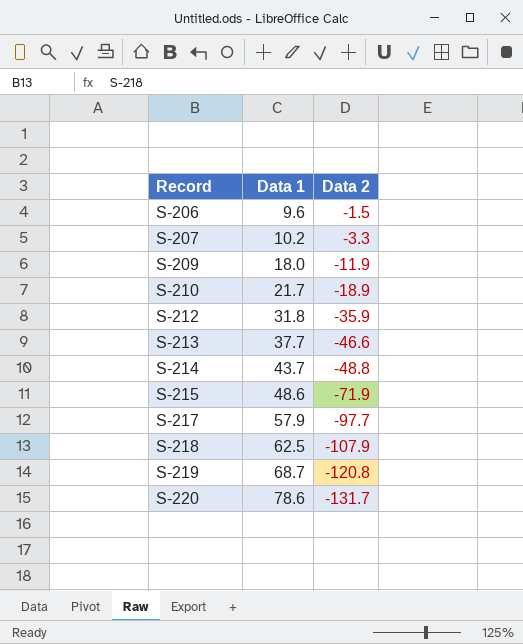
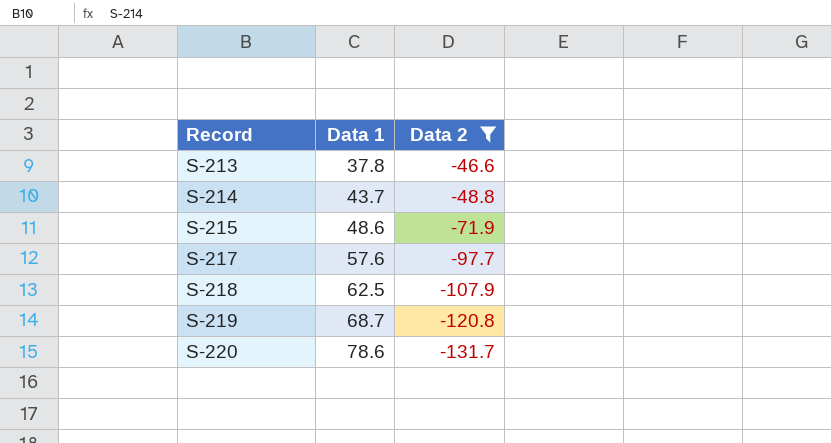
filter: none -> Data 2 <= -46.6
S-213 | Data 1: 37.7 -> 37.8
S-217 | Data 1: 57.9 -> 57.6

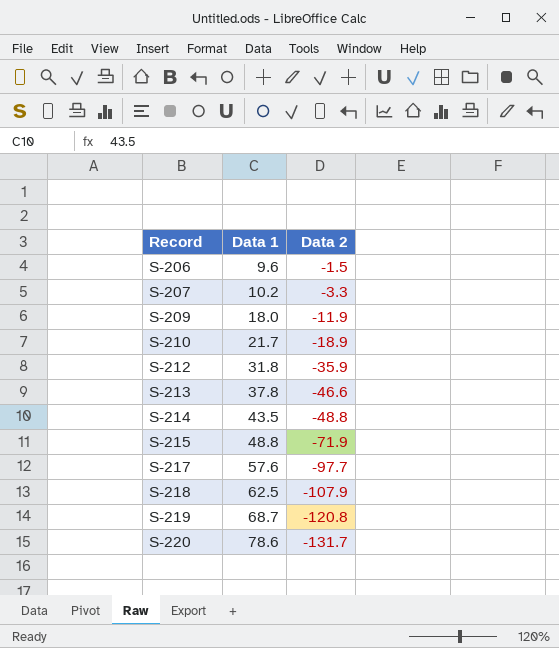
filter: Data 2 <= -46.6 -> none
S-214 | Data 1: 43.7 -> 43.5
S-215 | Data 1: 48.6 -> 48.8

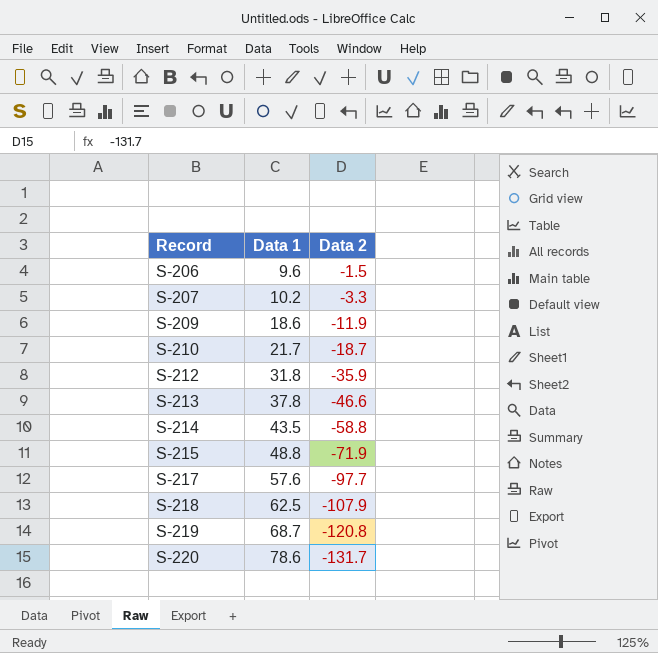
S-209 | Data 1: 18.0 -> 18.6
S-210 | Data 2: -18.9 -> -18.7
S-214 | Data 2: -48.8 -> -58.8

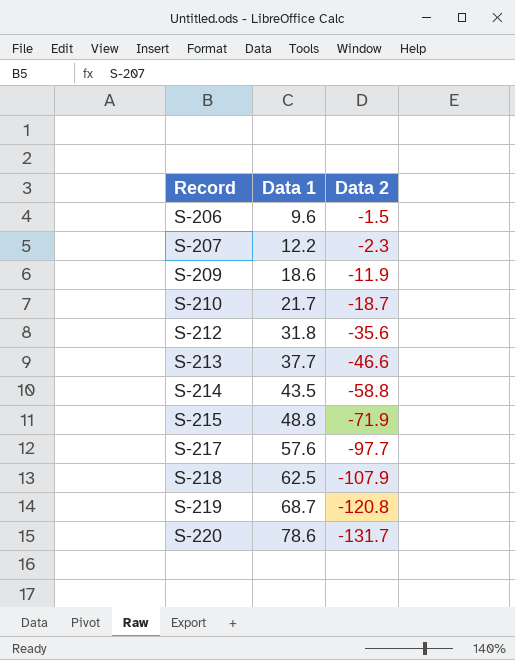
S-207 | Data 1: 10.2 -> 12.2
S-207 | Data 2: -3.3 -> -2.3
S-212 | Data 2: -35.9 -> -35.6
S-213 | Data 1: 37.8 -> 37.7

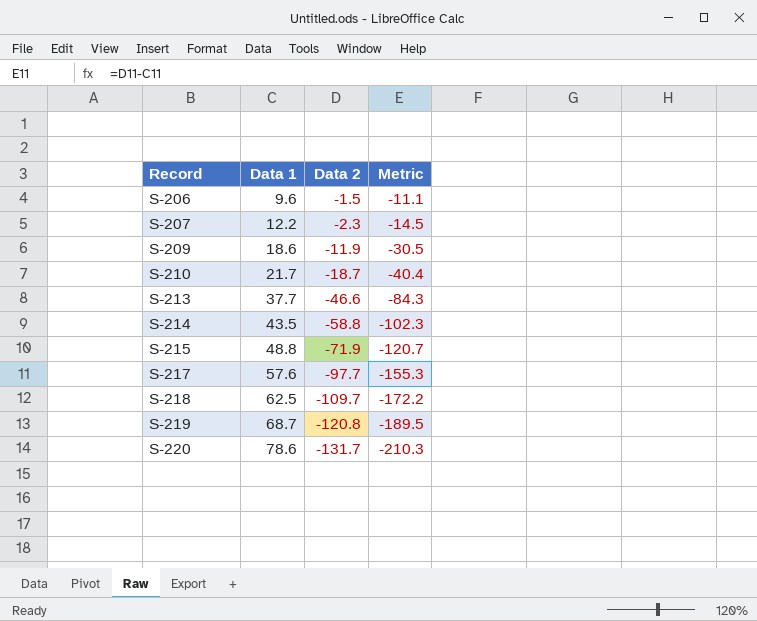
column Metric | formula: none -> [Data 2] - [Data 1]
row S-212: 31.8 | -35.6 -> none
S-218 | Data 2: -107.9 -> -109.7

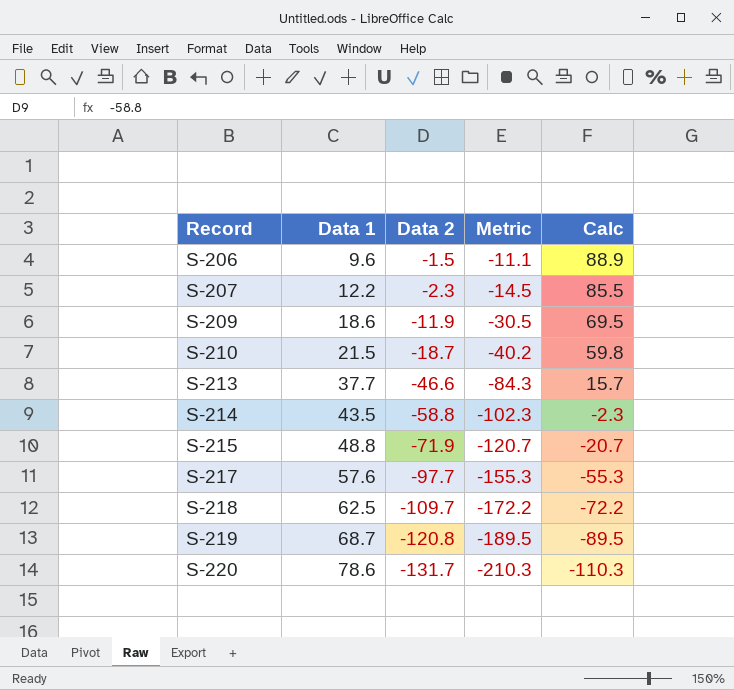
column Calc | formula: none -> [Metric] + 100
S-210 | Data 1: 21.7 -> 21.5
S-210 | Metric: -40.4 -> -40.2

